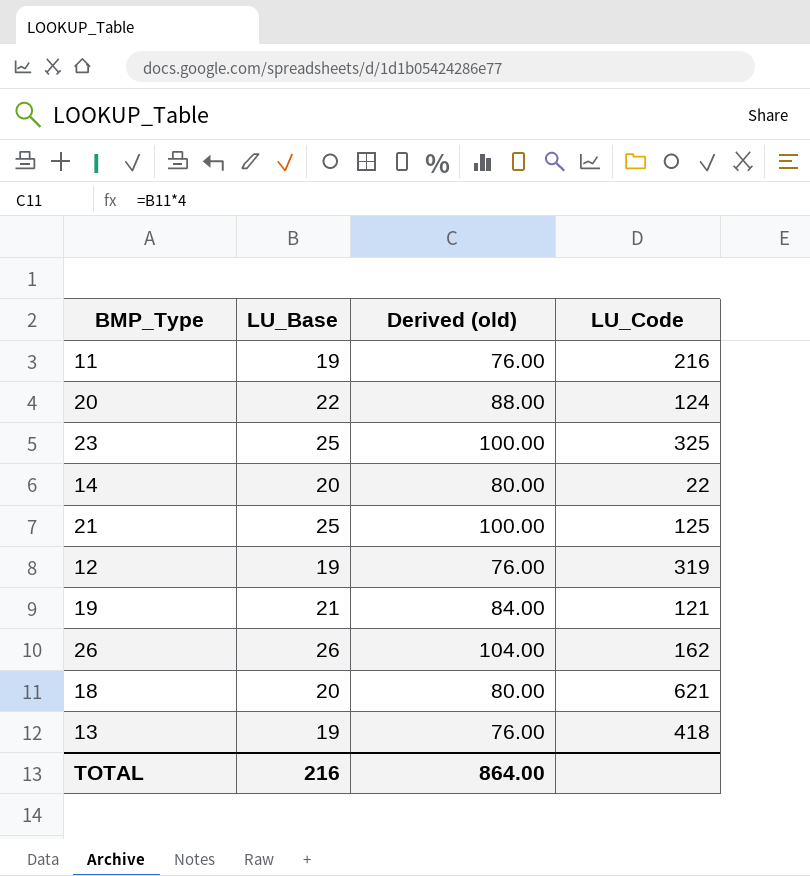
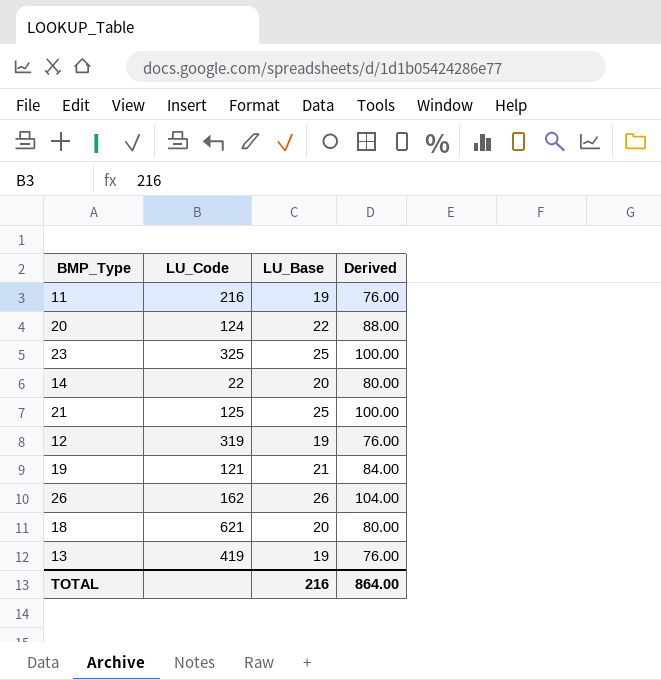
column LU_Code | position: 4 -> 2
column name: Derived (old) -> Derived
13 | LU_Code: 418 -> 419

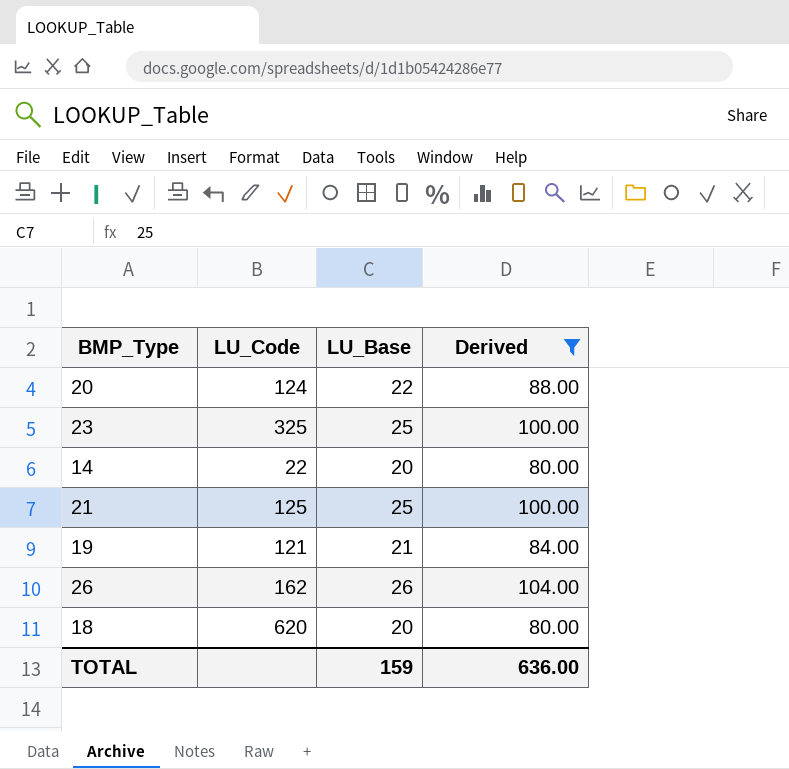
filter: none -> Derived != 76.00
18 | LU_Code: 621 -> 620
TOTAL | LU_Base: 216 -> 159
TOTAL | Derived: 864.00 -> 636.00

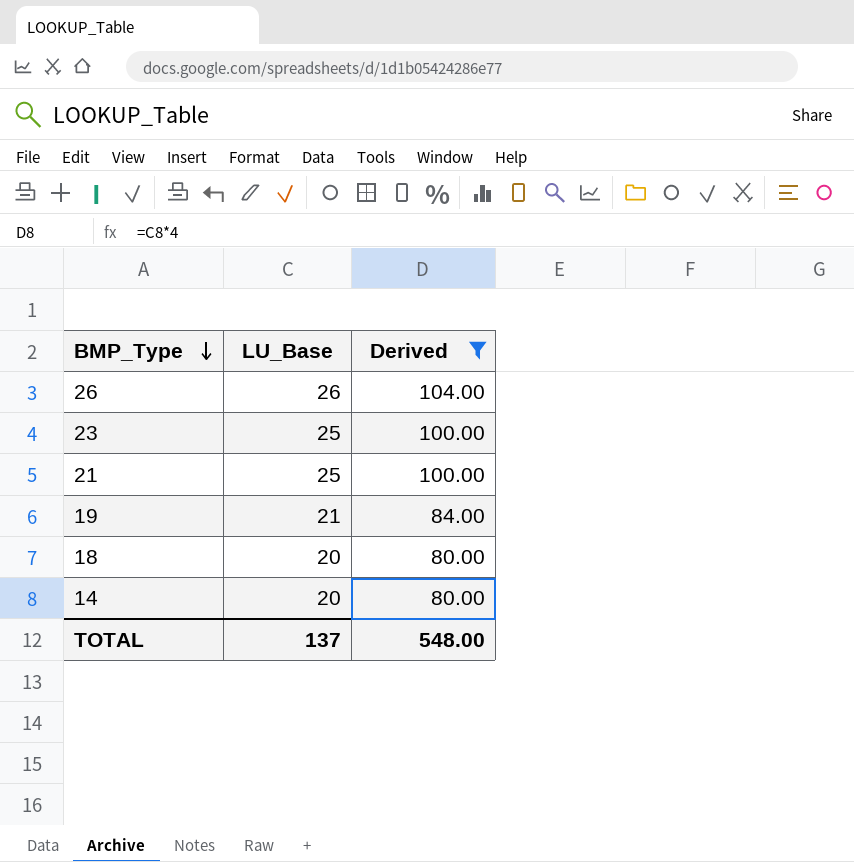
row order: none -> BMP_Type descending
column LU_Code | position: 2 -> none
row 20: 124 | 22 | 88.00 -> none
TOTAL | LU_Base: 159 -> 137
TOTAL | Derived: 636.00 -> 548.00

